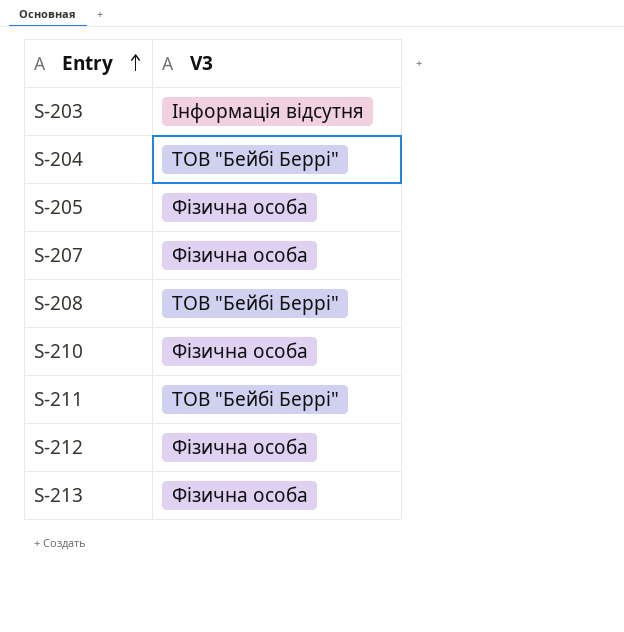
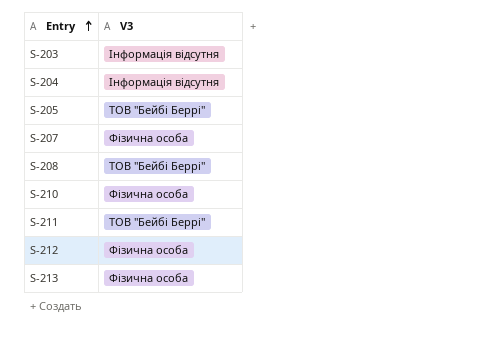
S-204 | V3: ТОВ "Бейбі Беррі" -> Інформація відсутня
S-205 | V3: Фізична особа -> ТОВ "Бейбі Беррі"

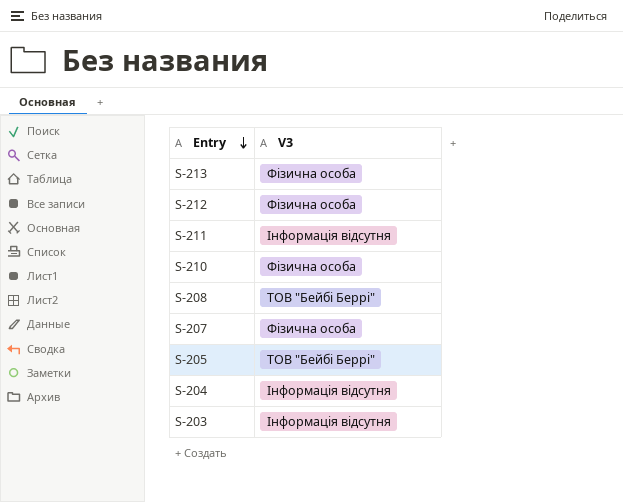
row order: Entry ascending -> Entry descending
S-211 | V3: ТОВ "Бейбі Беррі" -> Інформація відсутня

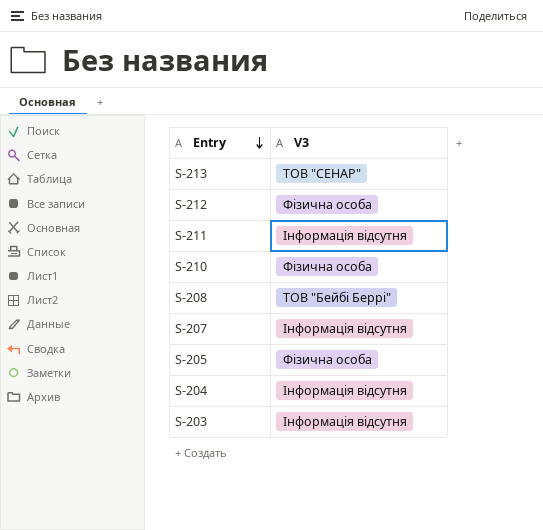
S-213 | V3: Фізична особа -> ТОВ "СЕНАР"
S-207 | V3: Фізична особа -> Інформація відсутня
S-205 | V3: ТОВ "Бейбі Беррі" -> Фізична особа

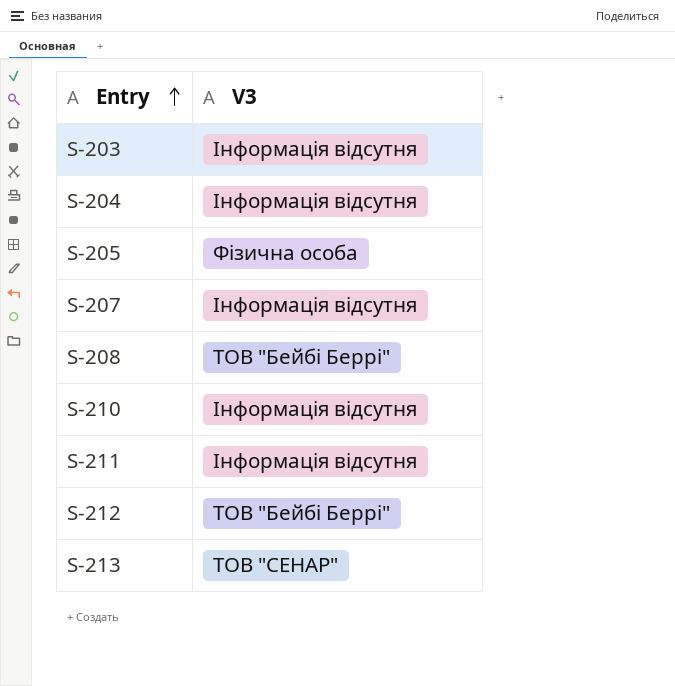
row order: Entry descending -> Entry ascending
S-210 | V3: Фізична особа -> Інформація відсутня
S-212 | V3: Фізична особа -> ТОВ "Бейбі Беррі"

